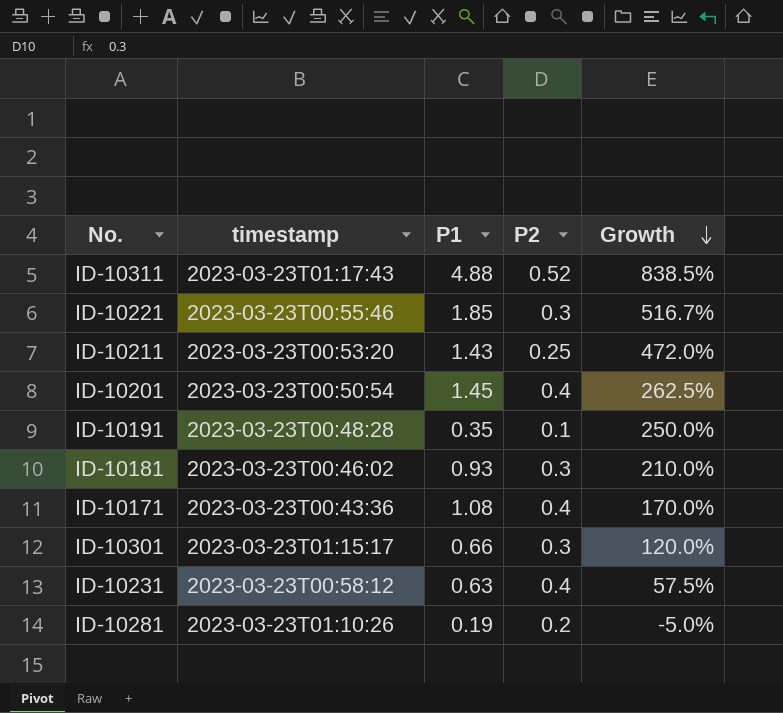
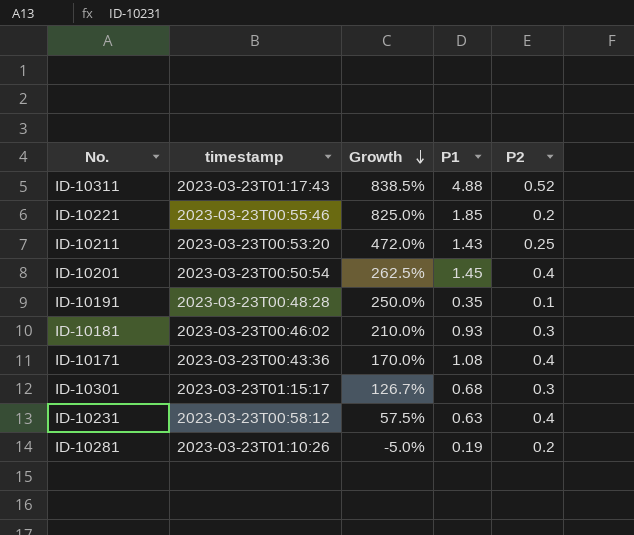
column Growth | position: 5 -> 3
ID-10221 | Growth: 516.7% -> 825.0%
ID-10221 | P2: 0.3 -> 0.2
ID-10301 | Growth: 120.0% -> 126.7%
ID-10301 | P1: 0.66 -> 0.68

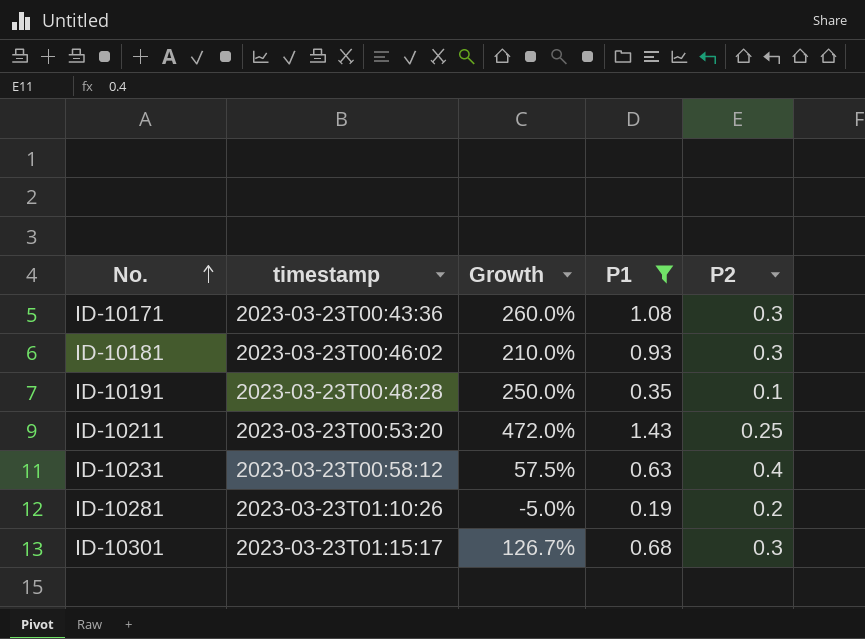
filter: none -> P1 <= 1.43
row order: Growth descending -> No. ascending
ID-10171 | Growth: 170.0% -> 260.0%
ID-10171 | P2: 0.4 -> 0.3

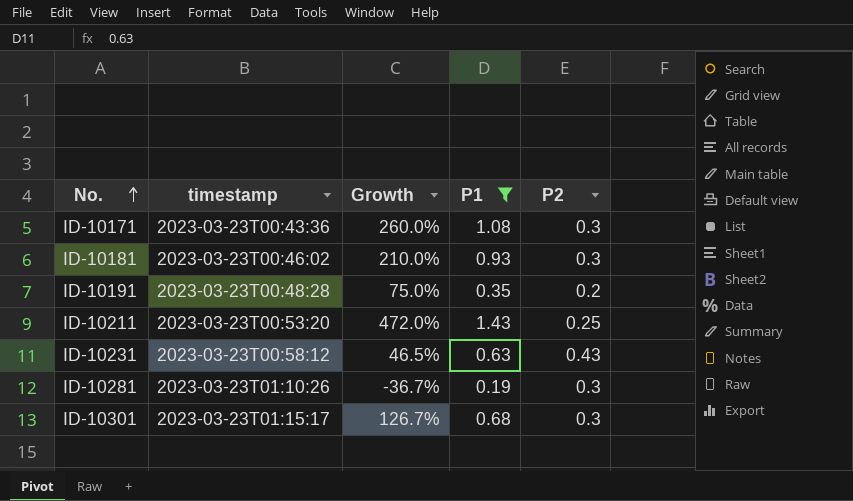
ID-10191 | Growth: 250.0% -> 75.0%
ID-10191 | P2: 0.1 -> 0.2
ID-10231 | Growth: 57.5% -> 46.5%
ID-10231 | P2: 0.4 -> 0.43
ID-10281 | Growth: -5.0% -> -36.7%
ID-10281 | P2: 0.2 -> 0.3

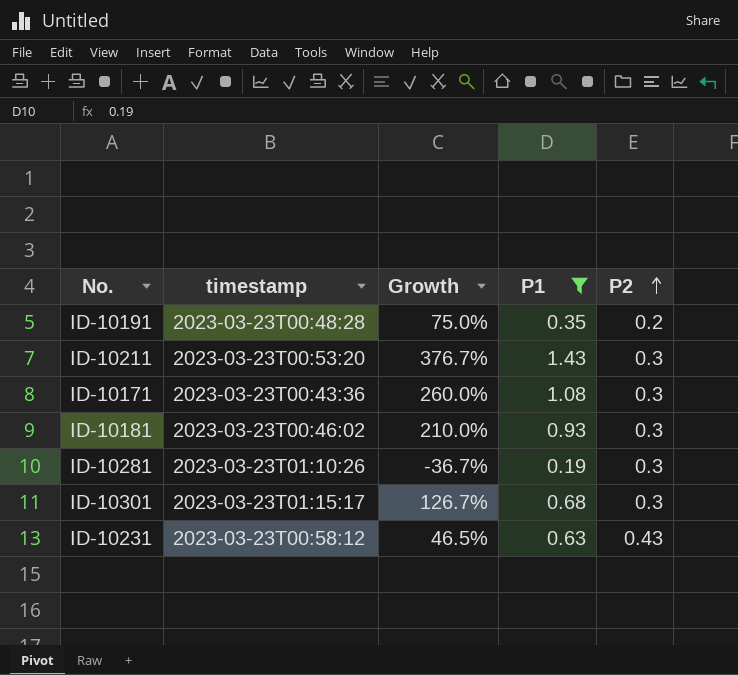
row order: No. ascending -> P2 ascending
ID-10211 | Growth: 472.0% -> 376.7%
ID-10211 | P2: 0.25 -> 0.3

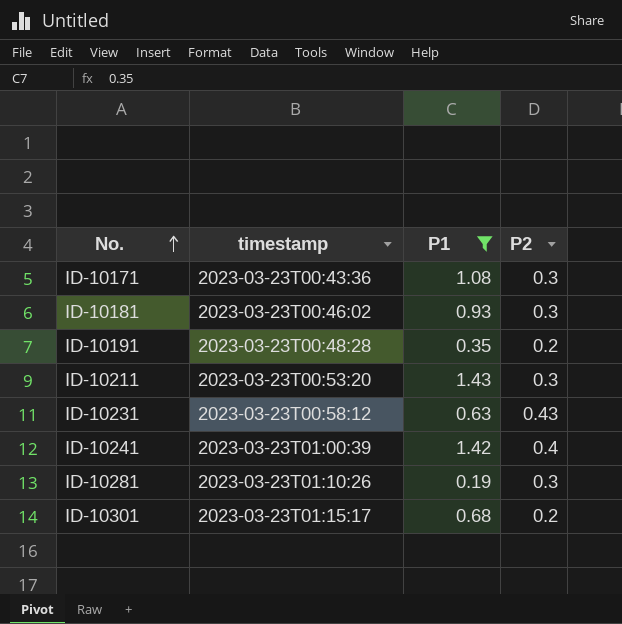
row order: P2 ascending -> No. ascending
column Growth | formula: ([P1] - [P2]) / [P2] -> none
row ID-10241: none -> 2023-03-23T01:00:39 | 1.42 | 0.4
ID-10301 | P2: 0.3 -> 0.2

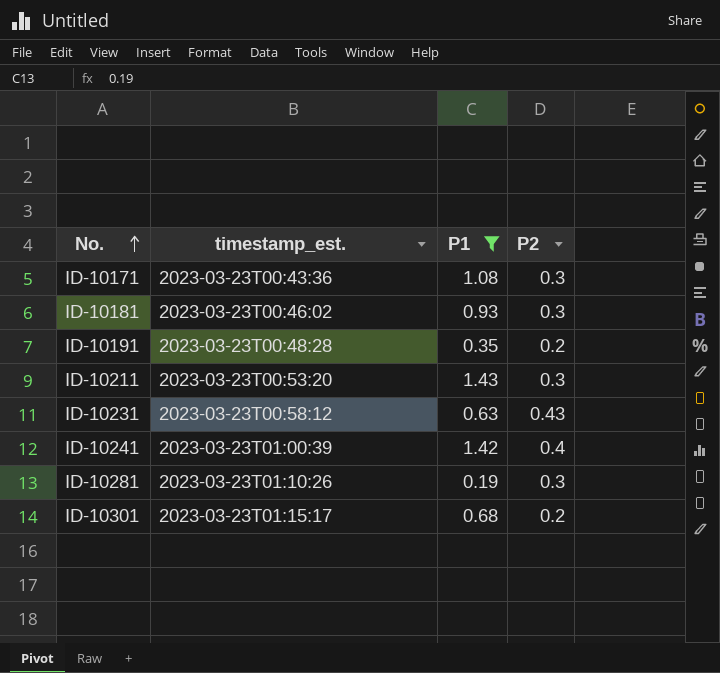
column name: timestamp -> timestamp_est.

